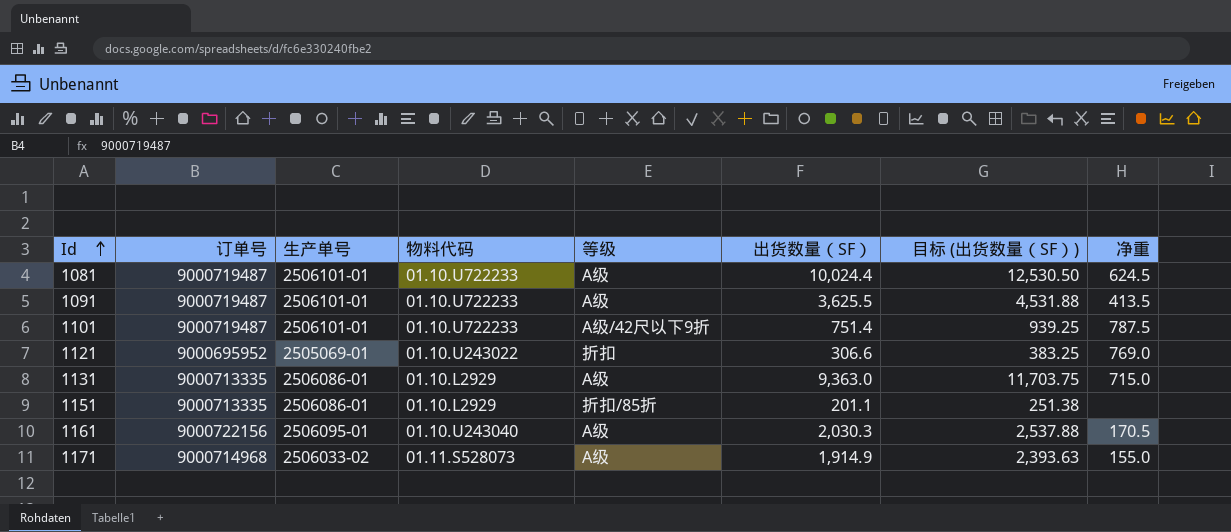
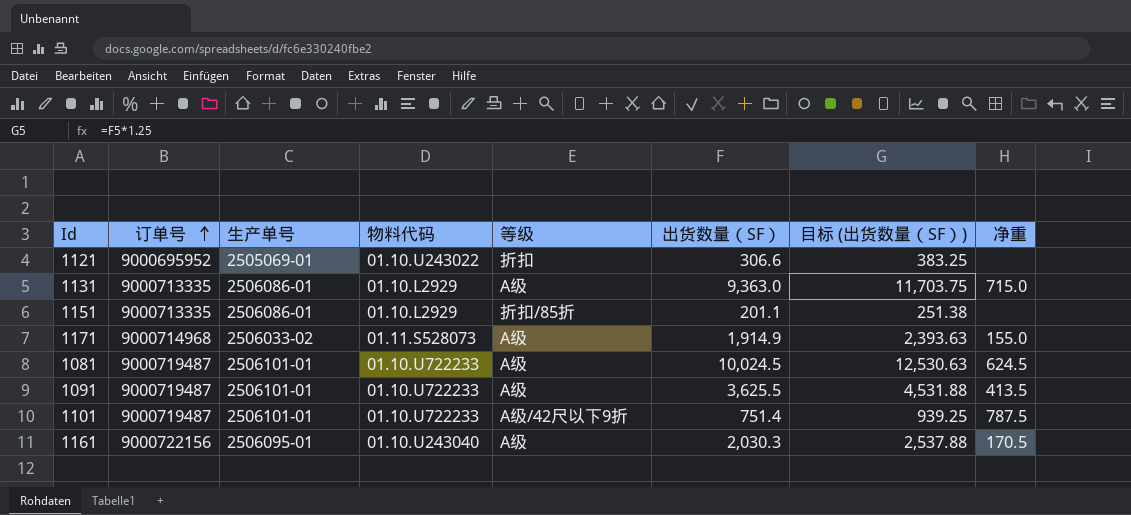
row order: Id ascending -> 订单号 ascending
1121 | 净重: 769.0 -> none
1081 | 出货数量（SF）: 10,024.4 -> 10,024.5
1081 | 目标 (出货数量（SF）): 12,530.50 -> 12,530.63

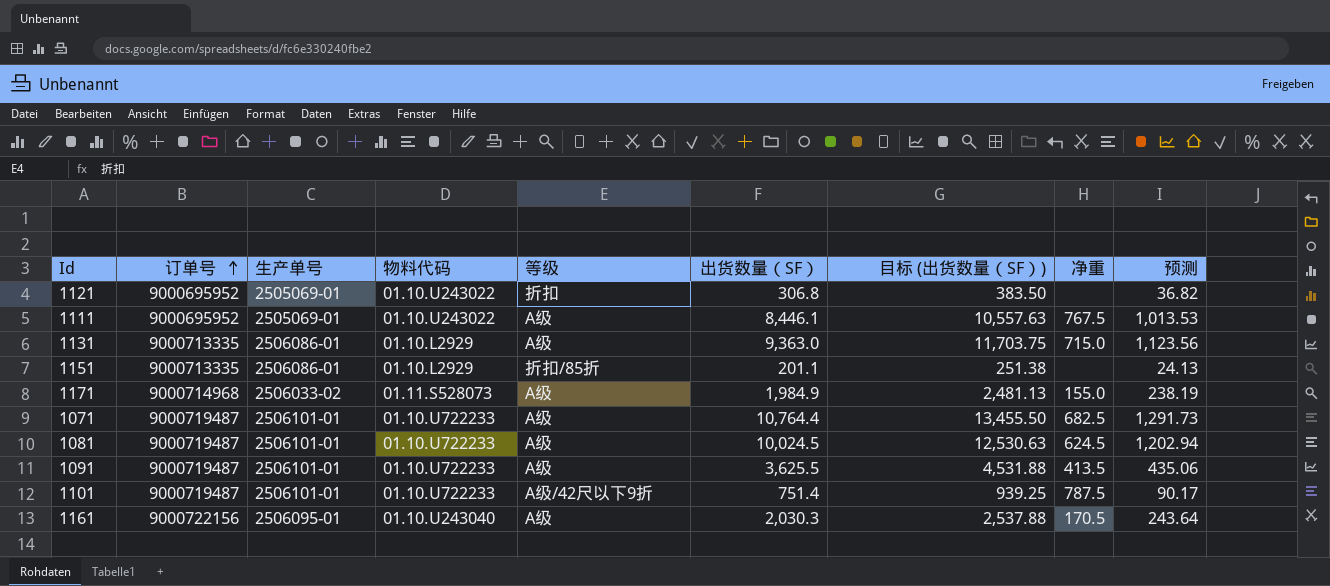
column 预测 | formula: none -> [出货数量（SF）] * 0.12
1121 | 出货数量（SF）: 306.6 -> 306.8
1121 | 目标 (出货数量（SF）): 383.25 -> 383.50
row 1111: none -> 9000695952 | 2505069-01 | 01.10.U243022 | A级 | 8,446.1 | 10,557.63 | 767.5 | 1,013.53
1171 | 出货数量（SF）: 1,914.9 -> 1,984.9
1171 | 目标 (出货数量（SF）): 2,393.63 -> 2,481.13
row 1071: none -> 9000719487 | 2506101-01 | 01.10.U722233 | A级 | 10,764.4 | 13,455.50 | 682.5 | 1,291.73

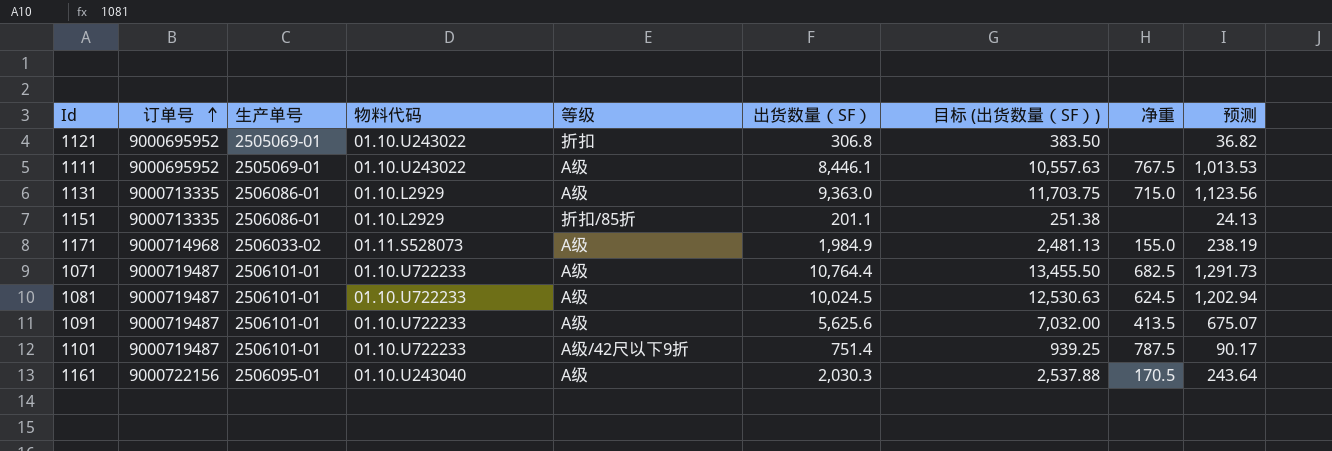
1091 | 出货数量（SF）: 3,625.5 -> 5,625.6
1091 | 目标 (出货数量（SF）): 4,531.88 -> 7,032.00
1091 | 预测: 435.06 -> 675.07

